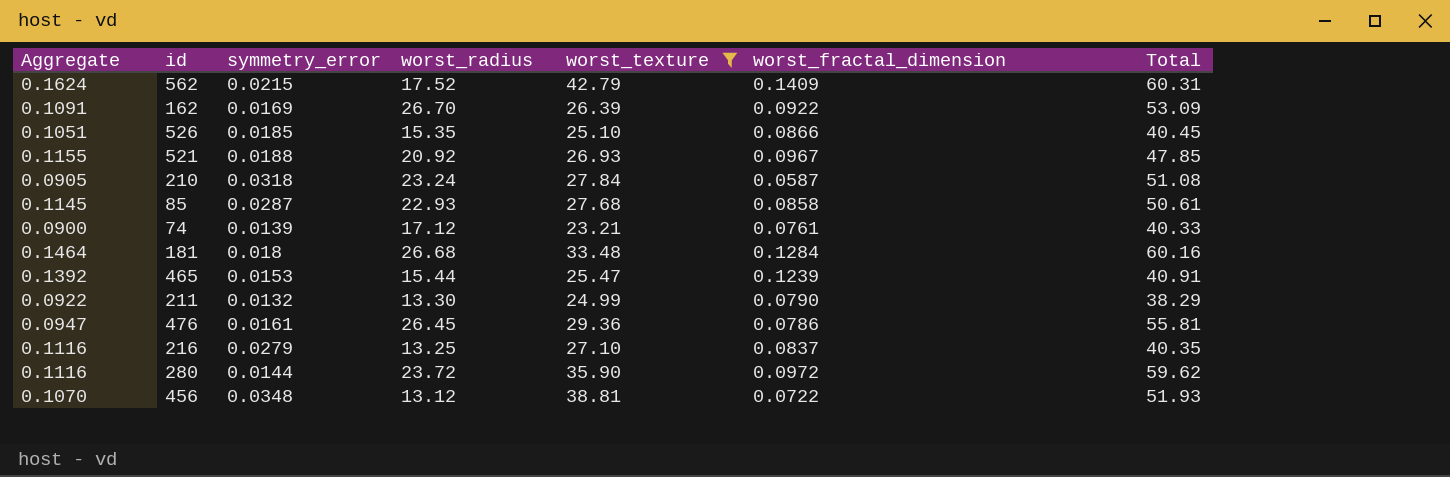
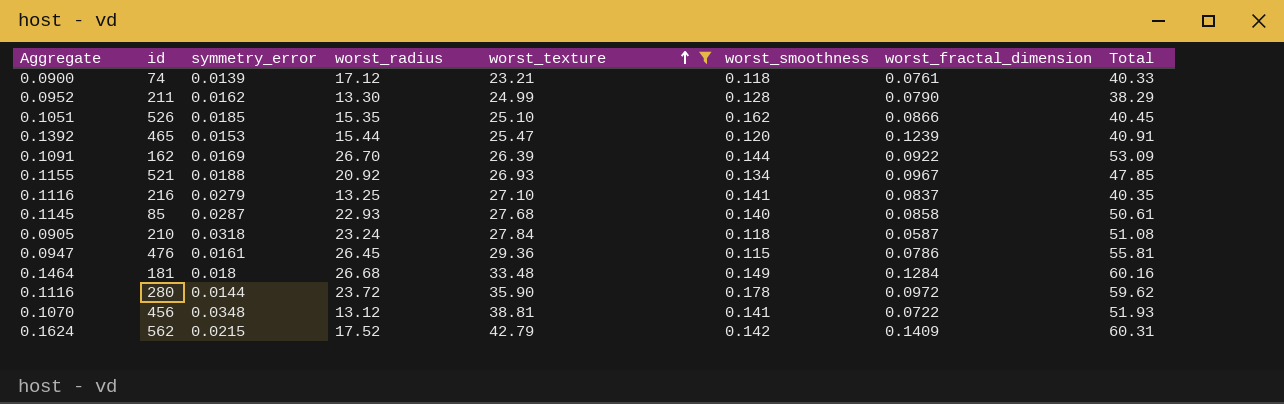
row order: none -> worst_texture ascending
column worst_smoothness | position: none -> 6
211 | Aggregate: 0.0922 -> 0.0952
211 | symmetry_error: 0.0132 -> 0.0162

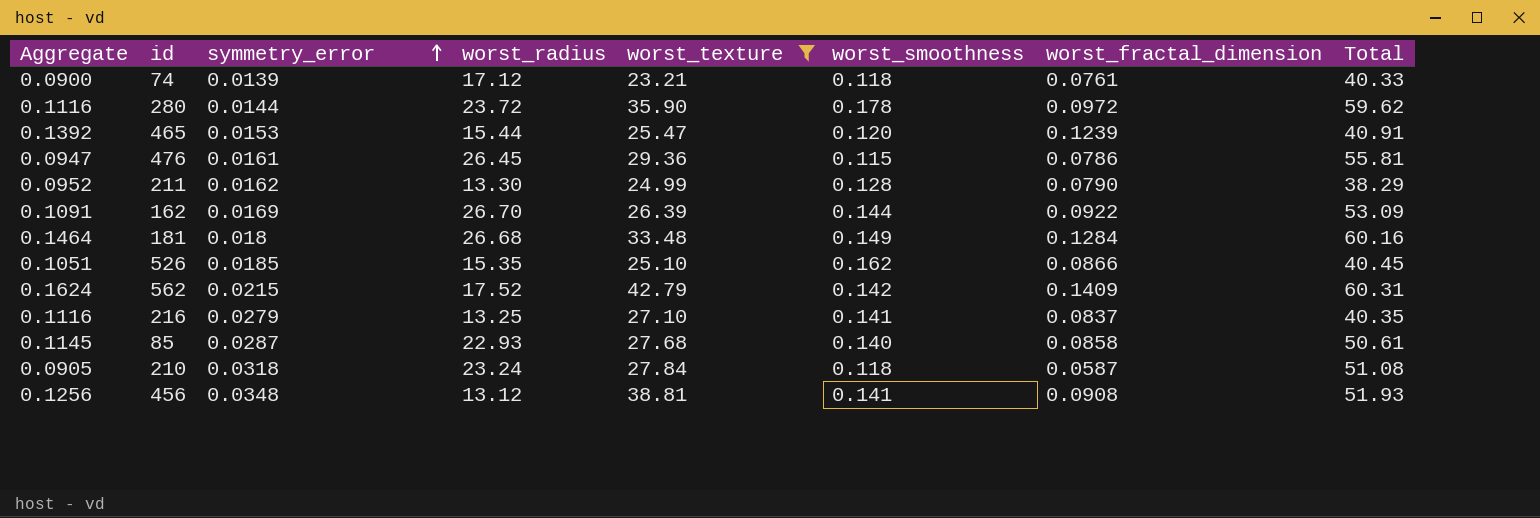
row order: worst_texture ascending -> symmetry_error ascending
row 521: 0.1155 | 0.0188 | 20.92 | 26.93 | 0.134 | 0.0967 | 47.85 -> none
456 | Aggregate: 0.1070 -> 0.1256
456 | worst_fractal_dimension: 0.0722 -> 0.0908

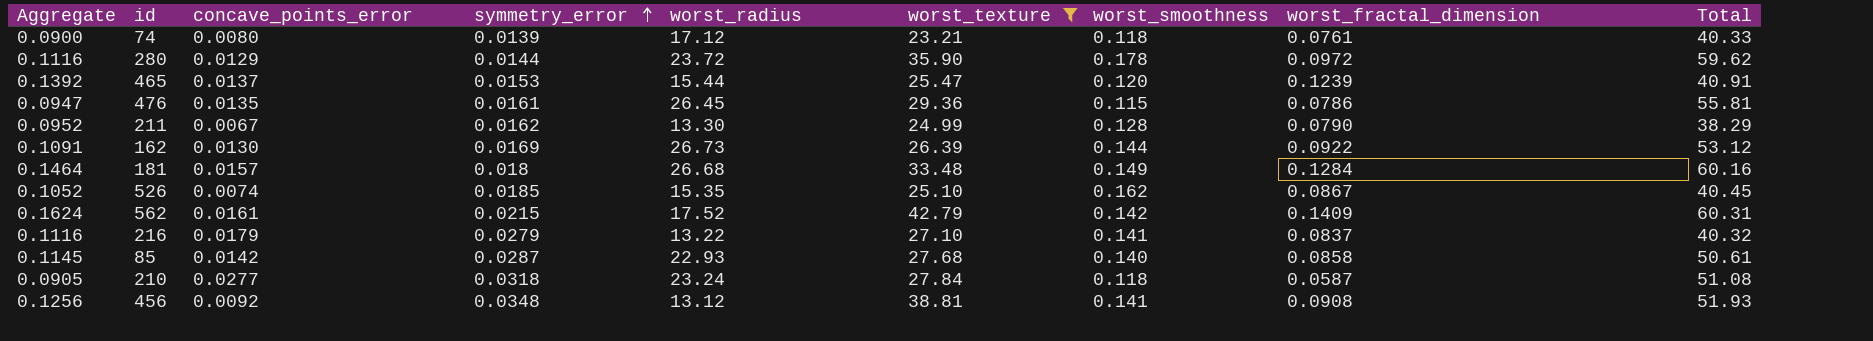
column concave_points_error | position: none -> 3
162 | worst_radius: 26.70 -> 26.73
162 | Total: 53.09 -> 53.12
526 | Aggregate: 0.1051 -> 0.1052
526 | worst_fractal_dimension: 0.0866 -> 0.0867
216 | worst_radius: 13.25 -> 13.22
216 | Total: 40.35 -> 40.32

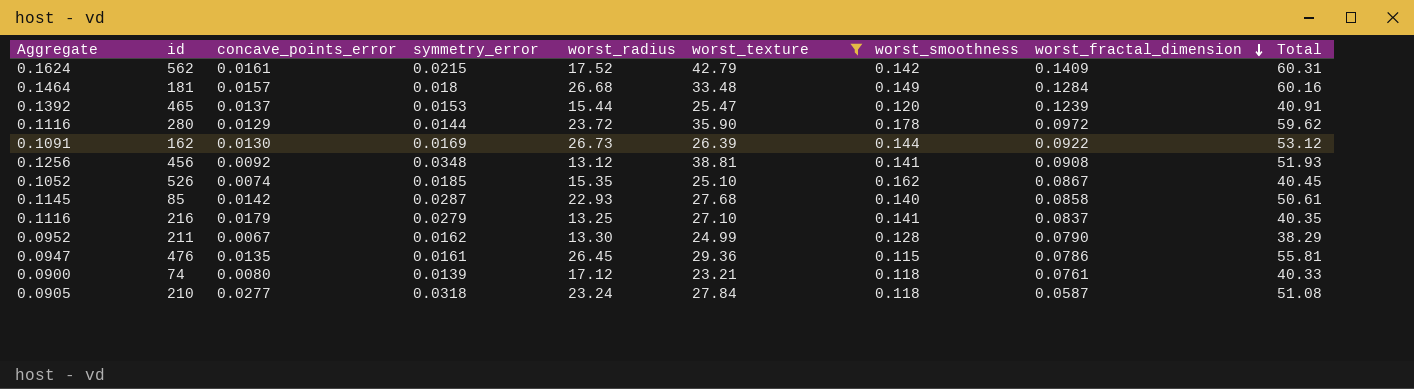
row order: symmetry_error ascending -> worst_fractal_dimension descending
216 | worst_radius: 13.22 -> 13.25
216 | Total: 40.32 -> 40.35

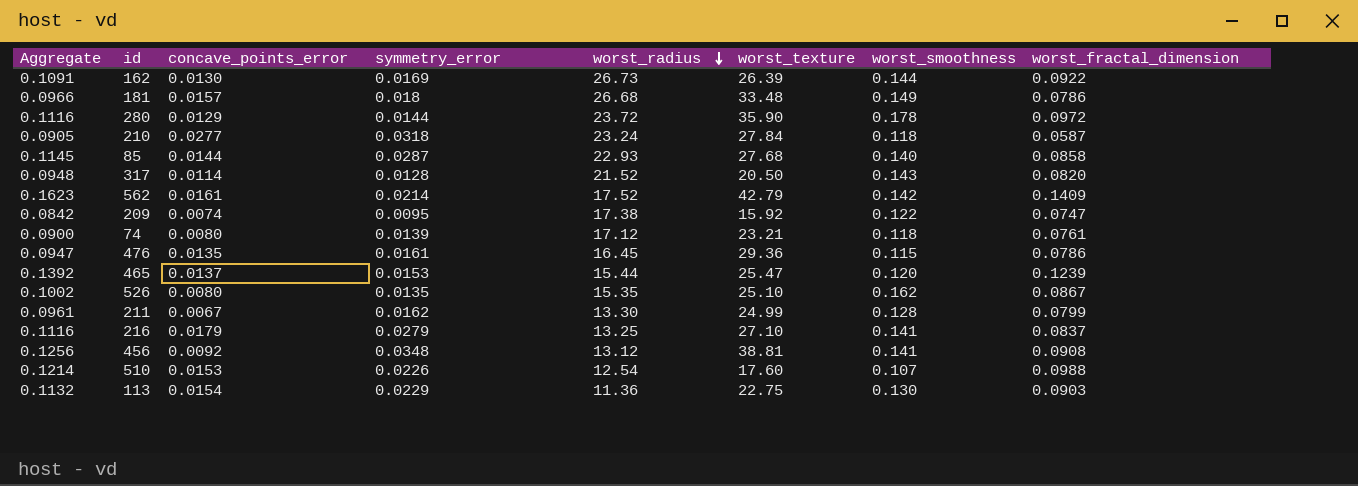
filter: worst_texture >= 23.21 -> none
row order: worst_fractal_dimension descending -> worst_radius descending
column Total | formula: [worst_radius] + [worst_texture] -> none
181 | Aggregate: 0.1464 -> 0.0966
181 | worst_fractal_dimension: 0.1284 -> 0.0786
85 | concave_points_error: 0.0142 -> 0.0144
562 | Aggregate: 0.1624 -> 0.1623
562 | symmetry_error: 0.0215 -> 0.0214
476 | worst_radius: 26.45 -> 16.45
526 | Aggregate: 0.1052 -> 0.1002
526 | concave_points_error: 0.0074 -> 0.0080
526 | symmetry_error: 0.0185 -> 0.0135
211 | Aggregate: 0.0952 -> 0.0961
211 | worst_fractal_dimension: 0.0790 -> 0.0799

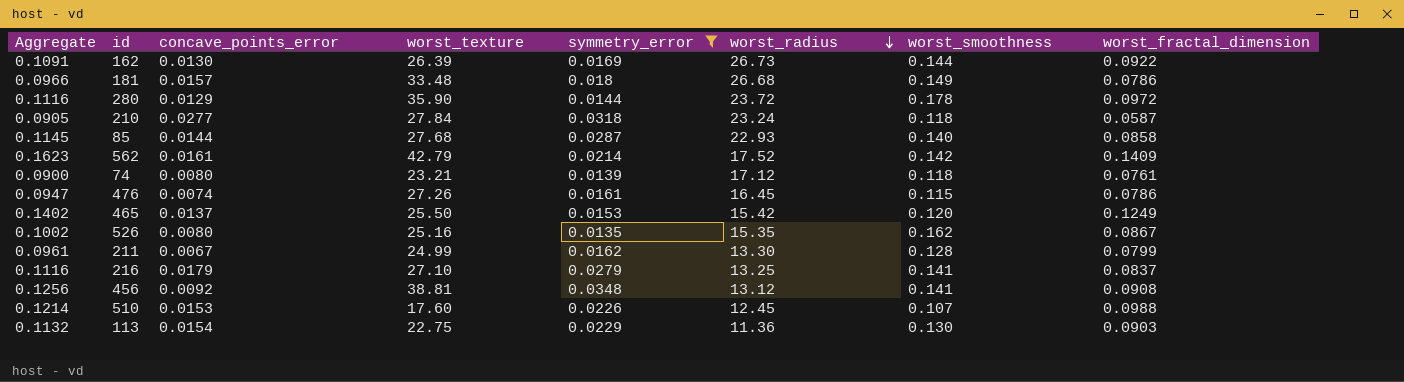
filter: none -> symmetry_error >= 0.0135
column worst_texture | position: 6 -> 4
476 | concave_points_error: 0.0135 -> 0.0074
476 | worst_texture: 29.36 -> 27.26
465 | Aggregate: 0.1392 -> 0.1402
465 | worst_texture: 25.47 -> 25.50
465 | worst_radius: 15.44 -> 15.42
465 | worst_fractal_dimension: 0.1239 -> 0.1249
526 | worst_texture: 25.10 -> 25.16
510 | worst_radius: 12.54 -> 12.45

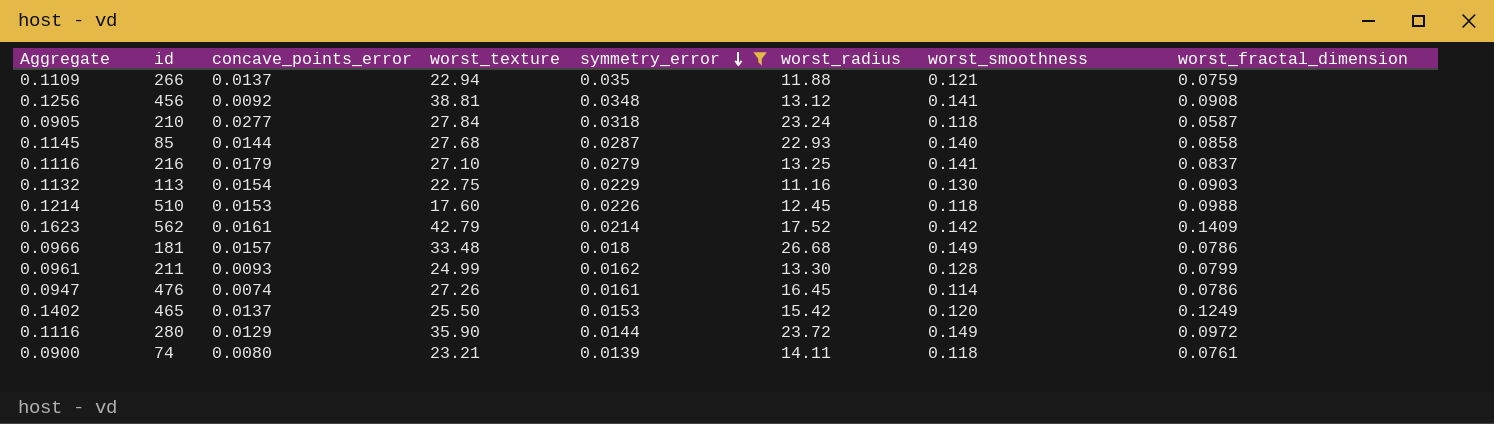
row order: worst_radius descending -> symmetry_error descending
row 162: 0.1091 | 0.0130 | 26.39 | 0.0169 | 26.73 | 0.144 | 0.0922 -> none
row 526: 0.1002 | 0.0080 | 25.16 | 0.0135 | 15.35 | 0.162 | 0.0867 -> none
row 266: none -> 0.1109 | 0.0137 | 22.94 | 0.035 | 11.88 | 0.121 | 0.0759
113 | worst_radius: 11.36 -> 11.16
510 | worst_smoothness: 0.107 -> 0.118
211 | concave_points_error: 0.0067 -> 0.0093
476 | worst_smoothness: 0.115 -> 0.114
280 | worst_smoothness: 0.178 -> 0.149
74 | worst_radius: 17.12 -> 14.11

